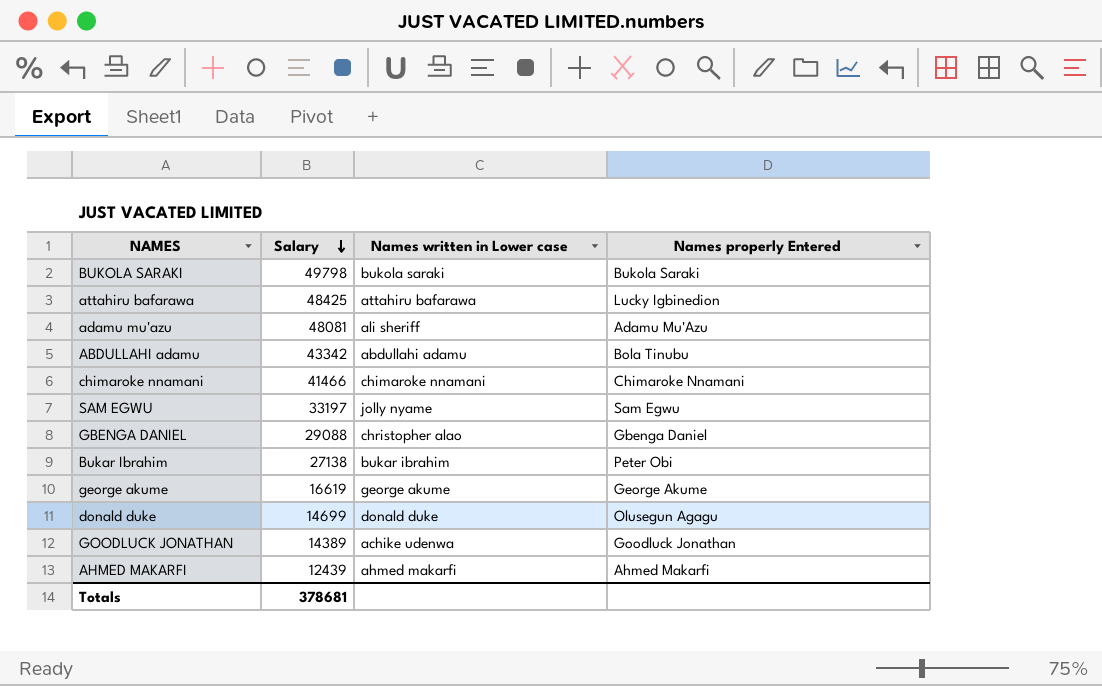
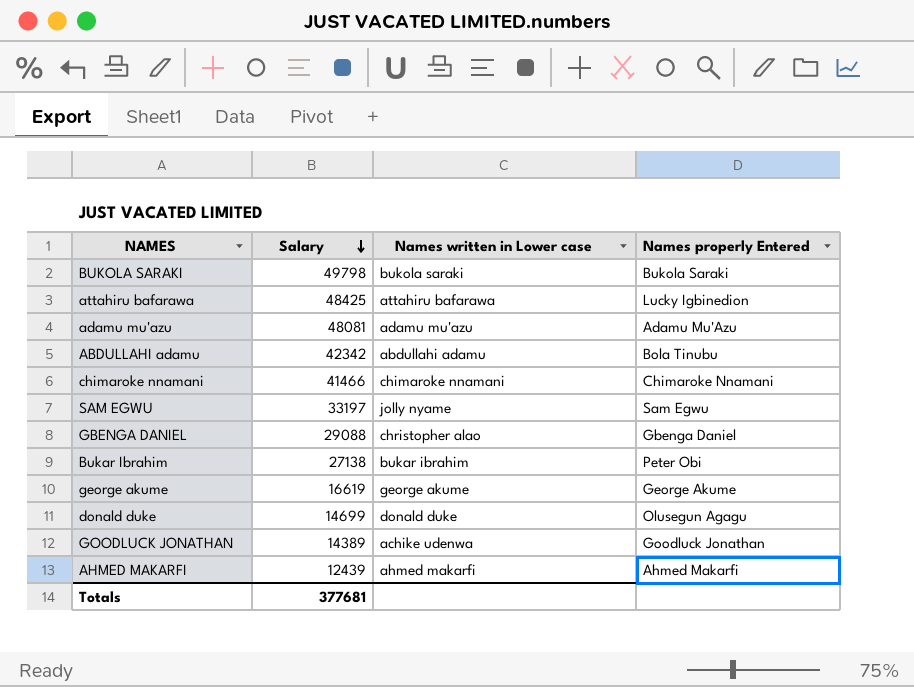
adamu mu'azu | Names written in Lower case: ali sheriff -> adamu mu'azu
ABDULLAHI adamu | Salary: 43342 -> 42342
Totals | Salary: 378681 -> 377681

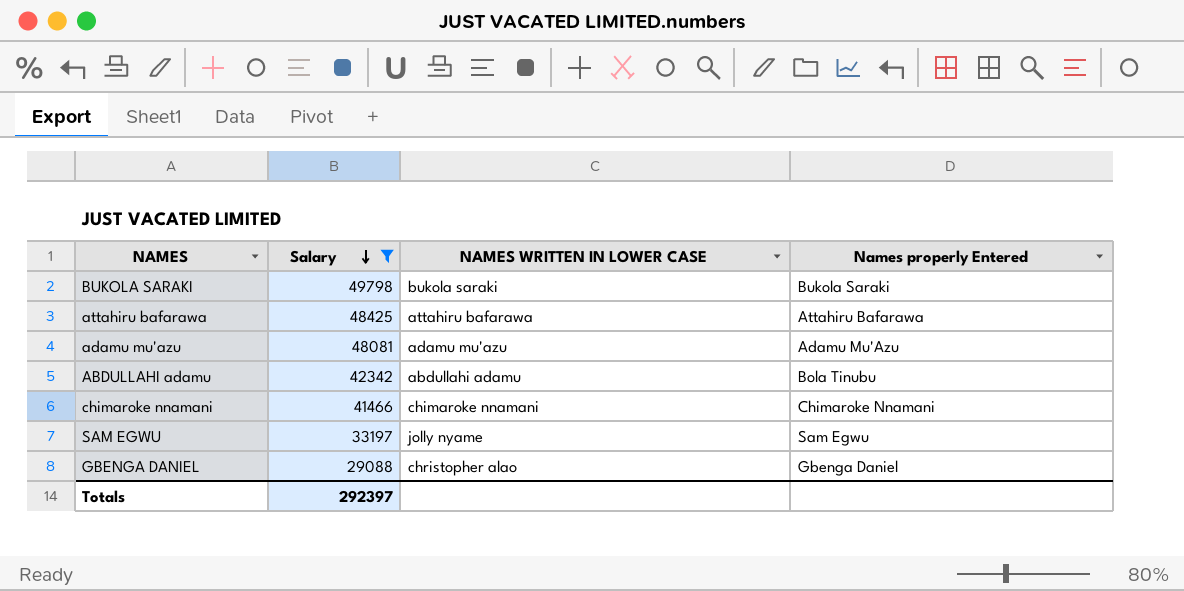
filter: none -> Salary >= 29088
column name: Names written in Lower case -> NAMES WRITTEN IN LOWER CASE
attahiru bafarawa | Names properly Entered: Lucky Igbinedion -> Attahiru Bafarawa
Totals | Salary: 377681 -> 292397

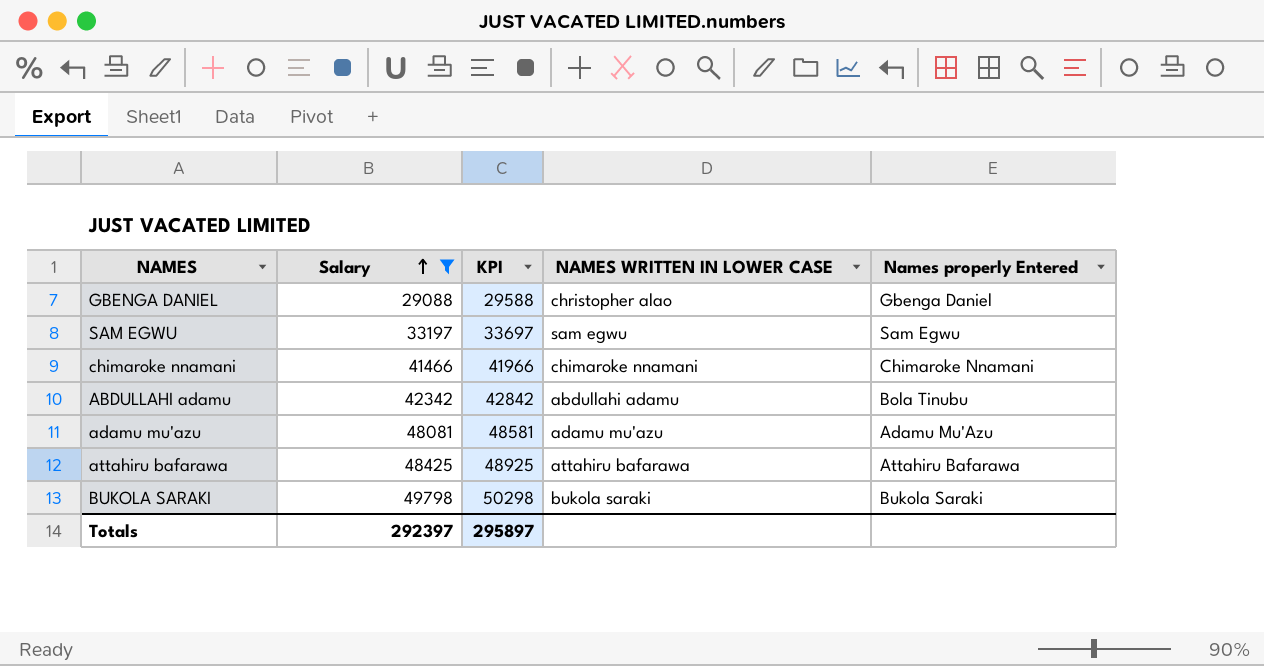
row order: Salary descending -> Salary ascending
column KPI | formula: none -> [Salary] + 500
SAM EGWU | NAMES WRITTEN IN LOWER CASE: jolly nyame -> sam egwu

